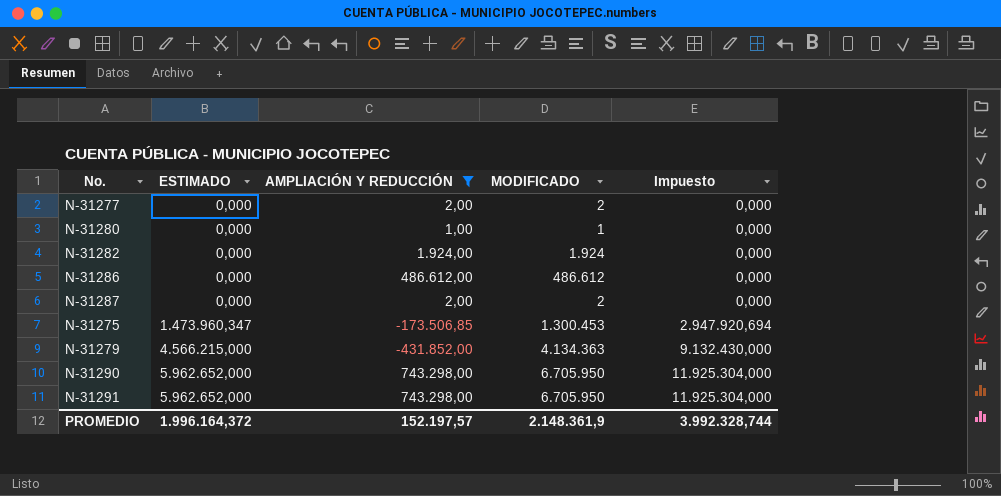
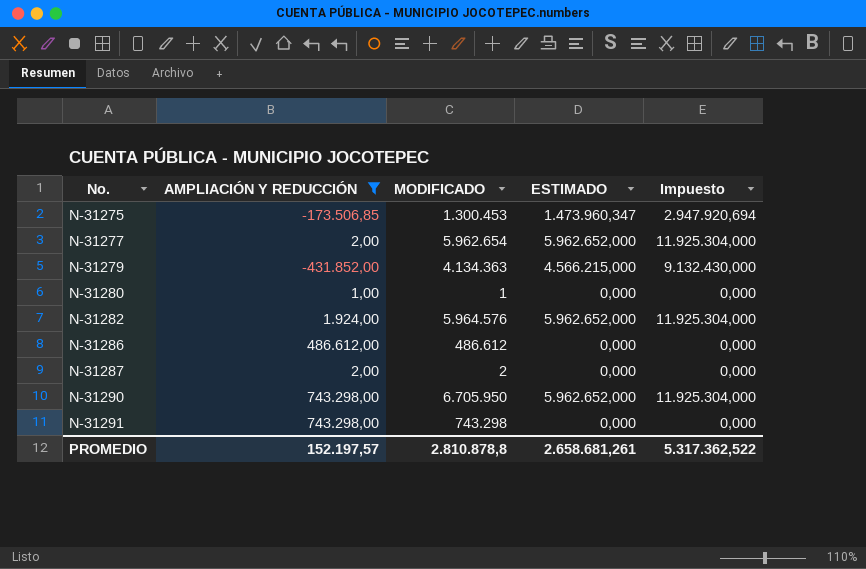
row order: ESTIMADO ascending -> No. ascending
column ESTIMADO | position: 2 -> 4
N-31277 | MODIFICADO: 2 -> 5.962.654
N-31277 | ESTIMADO: 0,000 -> 5.962.652,000
N-31277 | Impuesto: 0,000 -> 11.925.304,000
N-31282 | MODIFICADO: 1.924 -> 5.964.576
N-31282 | ESTIMADO: 0,000 -> 5.962.652,000
N-31282 | Impuesto: 0,000 -> 11.925.304,000
N-31291 | MODIFICADO: 6.705.950 -> 743.298
N-31291 | ESTIMADO: 5.962.652,000 -> 0,000
N-31291 | Impuesto: 11.925.304,000 -> 0,000
PROMEDIO | MODIFICADO: 2.148.361,9 -> 2.810.878,8
PROMEDIO | ESTIMADO: 1.996.164,372 -> 2.658.681,261
PROMEDIO | Impuesto: 3.992.328,744 -> 5.317.362,522

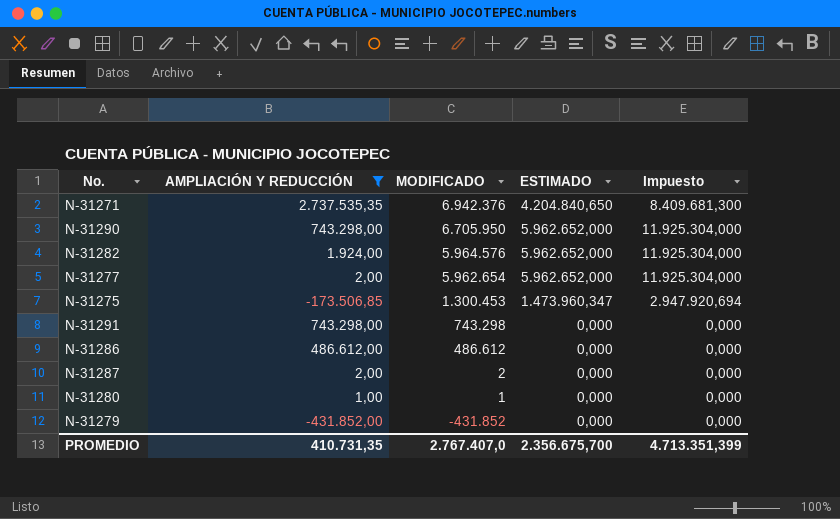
row order: No. ascending -> MODIFICADO descending
row N-31271: none -> 2.737.535,35 | 6.942.376 | 4.204.840,650 | 8.409.681,300
N-31279 | MODIFICADO: 4.134.363 -> -431.852
N-31279 | ESTIMADO: 4.566.215,000 -> 0,000
N-31279 | Impuesto: 9.132.430,000 -> 0,000
PROMEDIO | AMPLIACIÓN Y REDUCCIÓN: 152.197,57 -> 410.731,35
PROMEDIO | MODIFICADO: 2.810.878,8 -> 2.767.407,0
PROMEDIO | ESTIMADO: 2.658.681,261 -> 2.356.675,700
PROMEDIO | Impuesto: 5.317.362,522 -> 4.713.351,399

